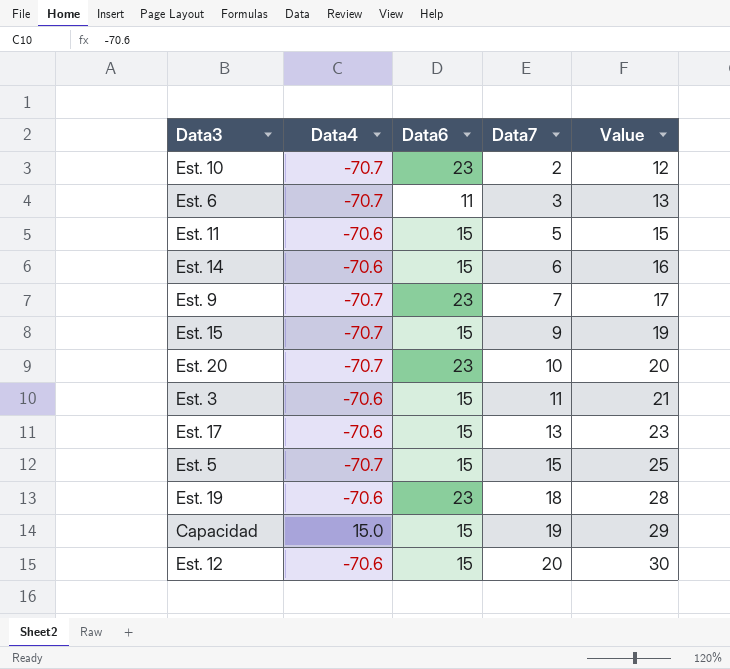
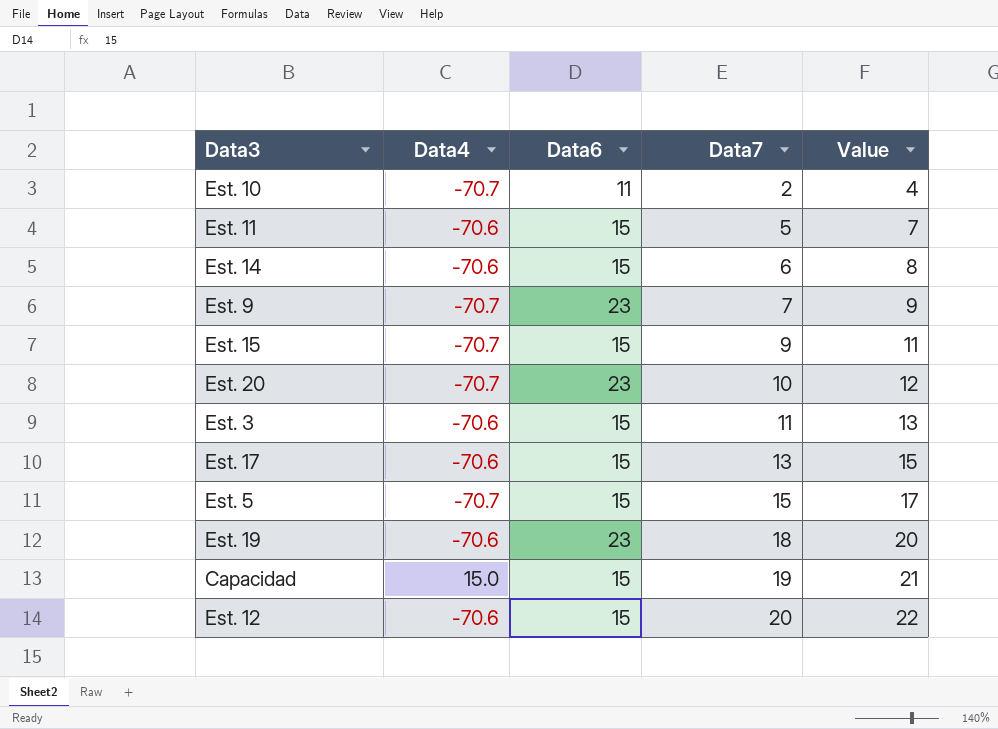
column Value | formula: [Data7] + 10 -> [Data7] + 2
row Est. 6: -70.7 | 11 | 3 | 13 -> none
Est. 10 | Data6: 23 -> 11

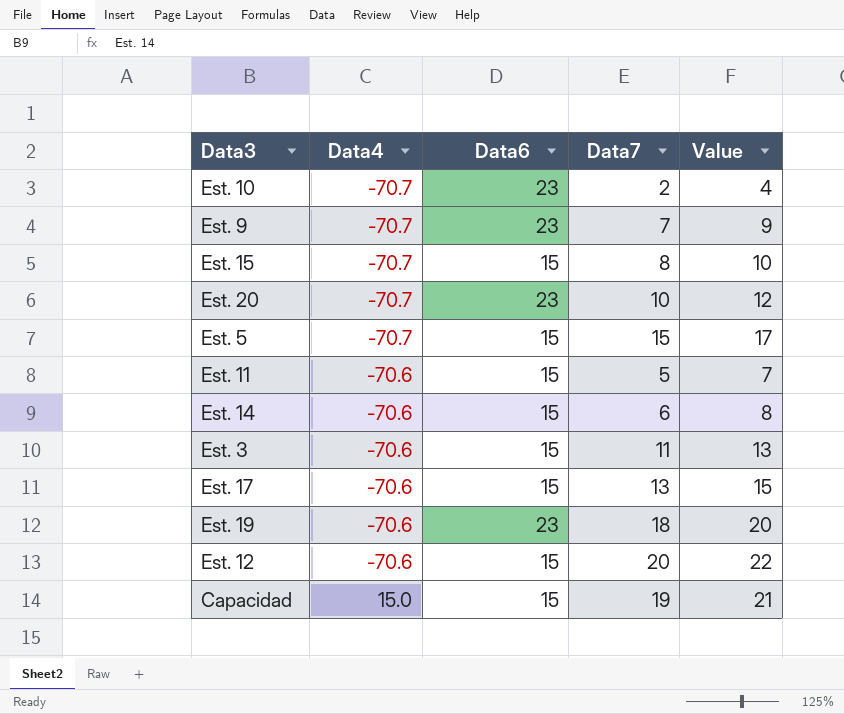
row order: Data7 ascending -> Data4 ascending
Est. 10 | Data6: 11 -> 23
Est. 15 | Data7: 9 -> 8
Est. 15 | Value: 11 -> 10

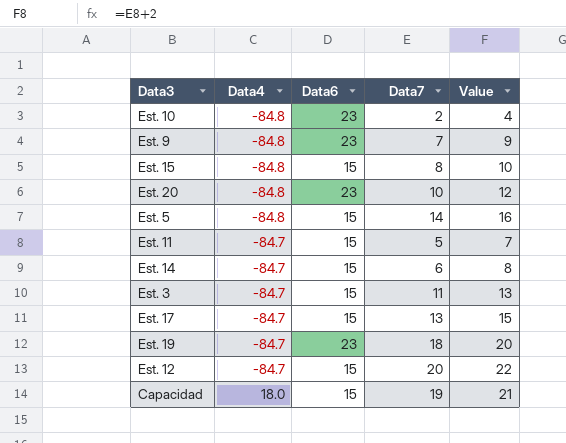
Est. 10 | Data4: -70.7 -> -84.8
Est. 9 | Data4: -70.7 -> -84.8
Est. 15 | Data4: -70.7 -> -84.8
Est. 20 | Data4: -70.7 -> -84.8
Est. 5 | Data4: -70.7 -> -84.8
Est. 5 | Data7: 15 -> 14
Est. 5 | Value: 17 -> 16
Est. 11 | Data4: -70.6 -> -84.7
Est. 14 | Data4: -70.6 -> -84.7
Est. 3 | Data4: -70.6 -> -84.7
Est. 17 | Data4: -70.6 -> -84.7
Est. 19 | Data4: -70.6 -> -84.7
Est. 12 | Data4: -70.6 -> -84.7
Capacidad | Data4: 15.0 -> 18.0

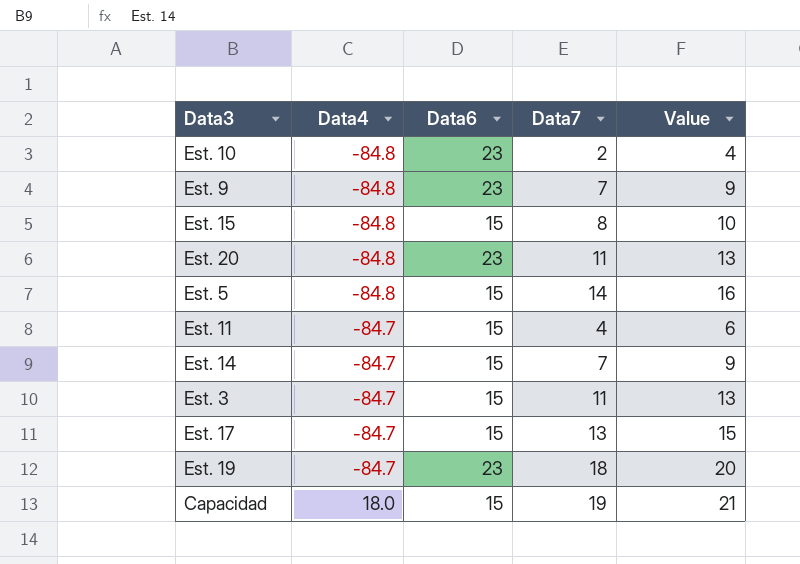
row Est. 12: -84.7 | 15 | 20 | 22 -> none
Est. 20 | Data7: 10 -> 11
Est. 20 | Value: 12 -> 13
Est. 11 | Data7: 5 -> 4
Est. 11 | Value: 7 -> 6
Est. 14 | Data7: 6 -> 7
Est. 14 | Value: 8 -> 9

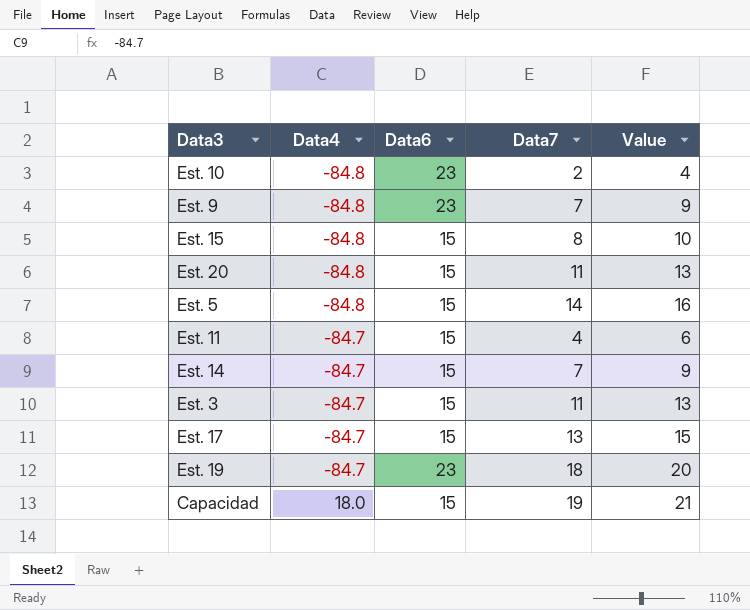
Est. 20 | Data6: 23 -> 15

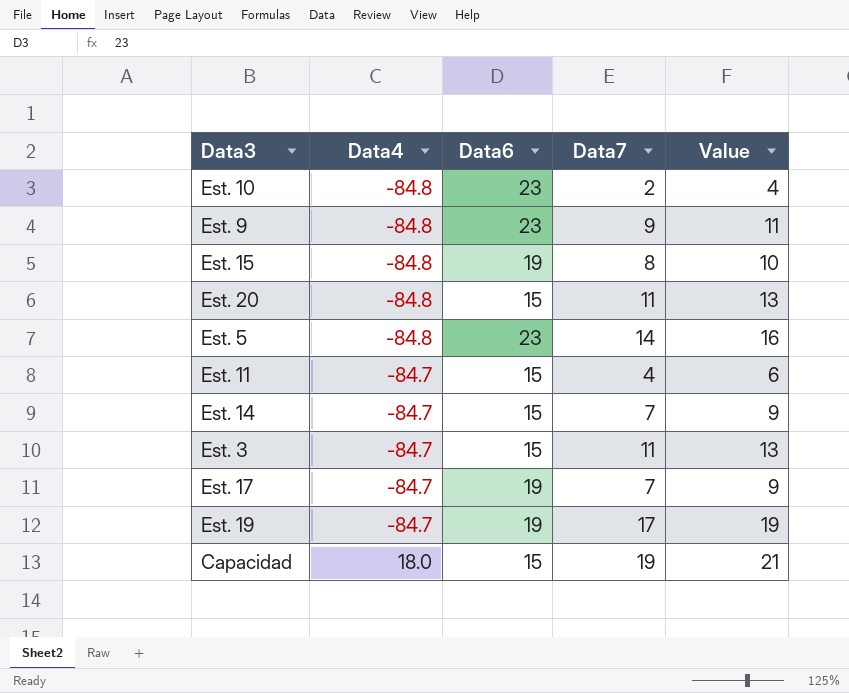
Est. 9 | Data7: 7 -> 9
Est. 9 | Value: 9 -> 11
Est. 15 | Data6: 15 -> 19
Est. 5 | Data6: 15 -> 23
Est. 17 | Data6: 15 -> 19
Est. 17 | Data7: 13 -> 7
Est. 17 | Value: 15 -> 9
Est. 19 | Data6: 23 -> 19
Est. 19 | Data7: 18 -> 17
Est. 19 | Value: 20 -> 19

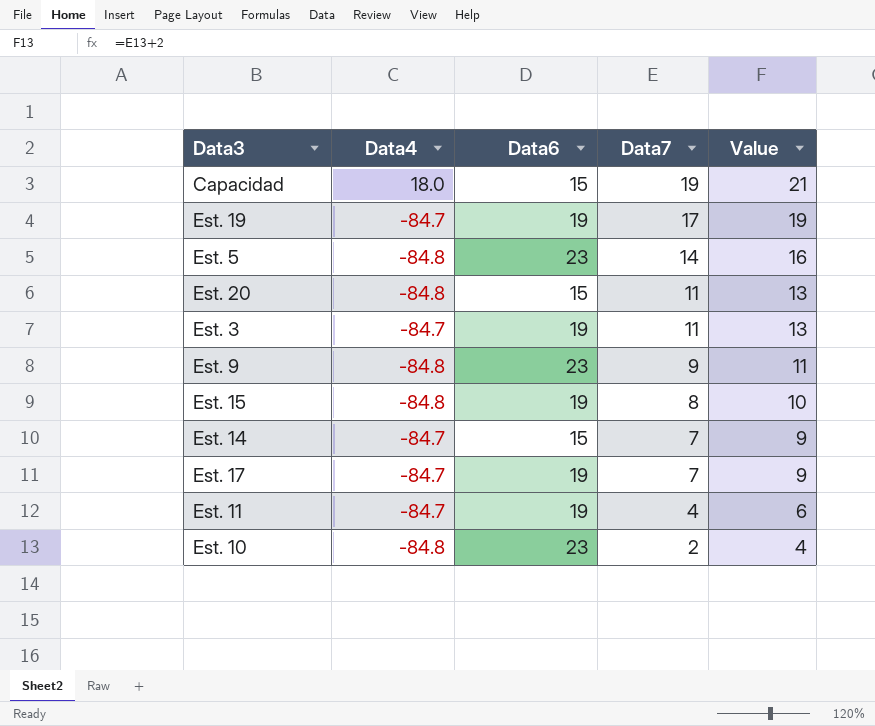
row order: Data4 ascending -> Data7 descending
Est. 3 | Data6: 15 -> 19
Est. 11 | Data6: 15 -> 19

